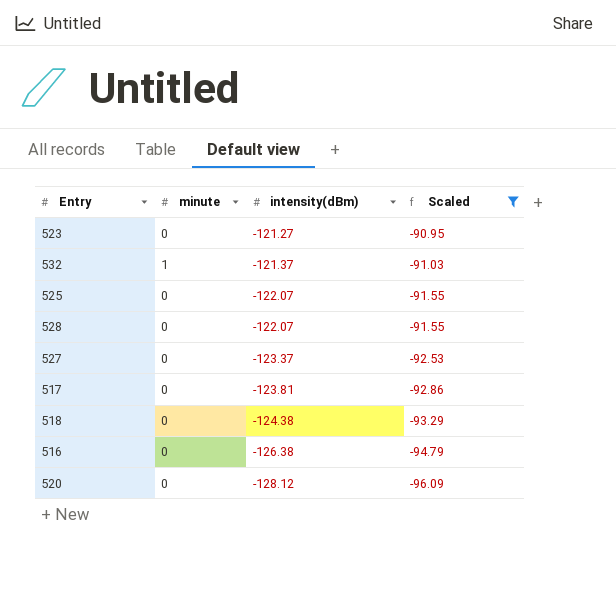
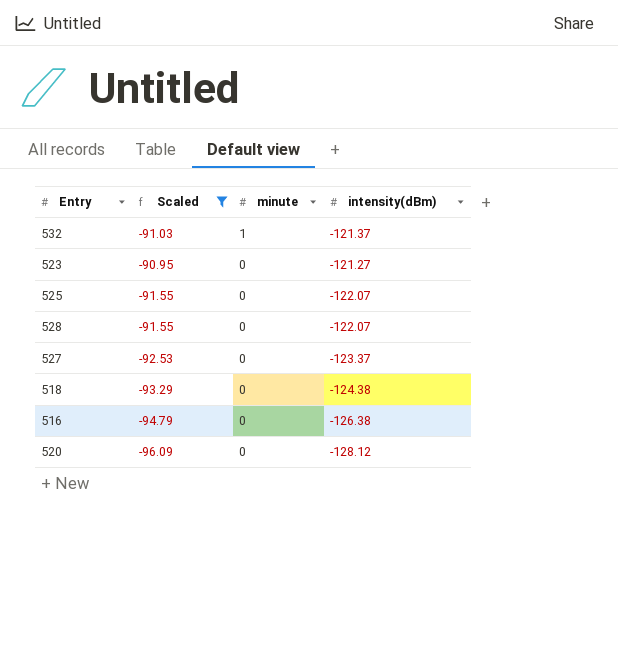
row order: intensity(dBm) descending -> minute descending
column Scaled | position: 4 -> 2
row 517: 0 | -123.81 | -92.86 -> none

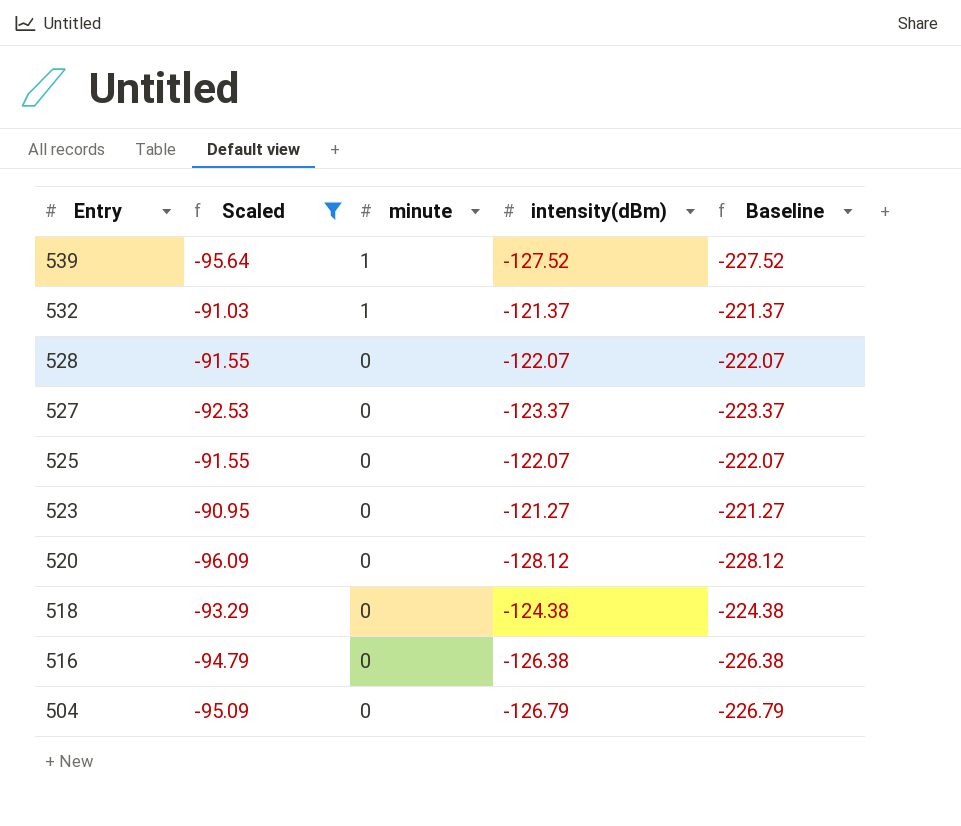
row order: minute descending -> Entry descending
column Baseline | formula: none -> [intensity(dBm)] - 100
row 539: none -> -95.64 | 1 | -127.52 | -227.52
row 504: none -> -95.09 | 0 | -126.79 | -226.79

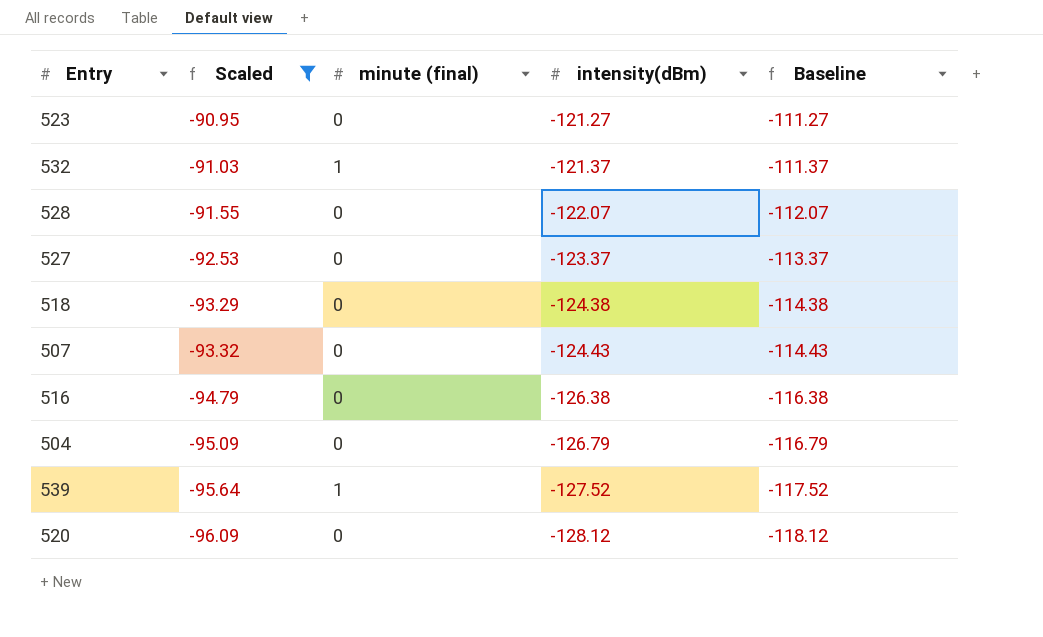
row order: Entry descending -> Scaled descending
column name: minute -> minute (final)
column Baseline | formula: [intensity(dBm)] - 100 -> [intensity(dBm)] + 10
row 525: -91.55 | 0 | -122.07 | -222.07 -> none
row 507: none -> -93.32 | 0 | -124.43 | -114.43

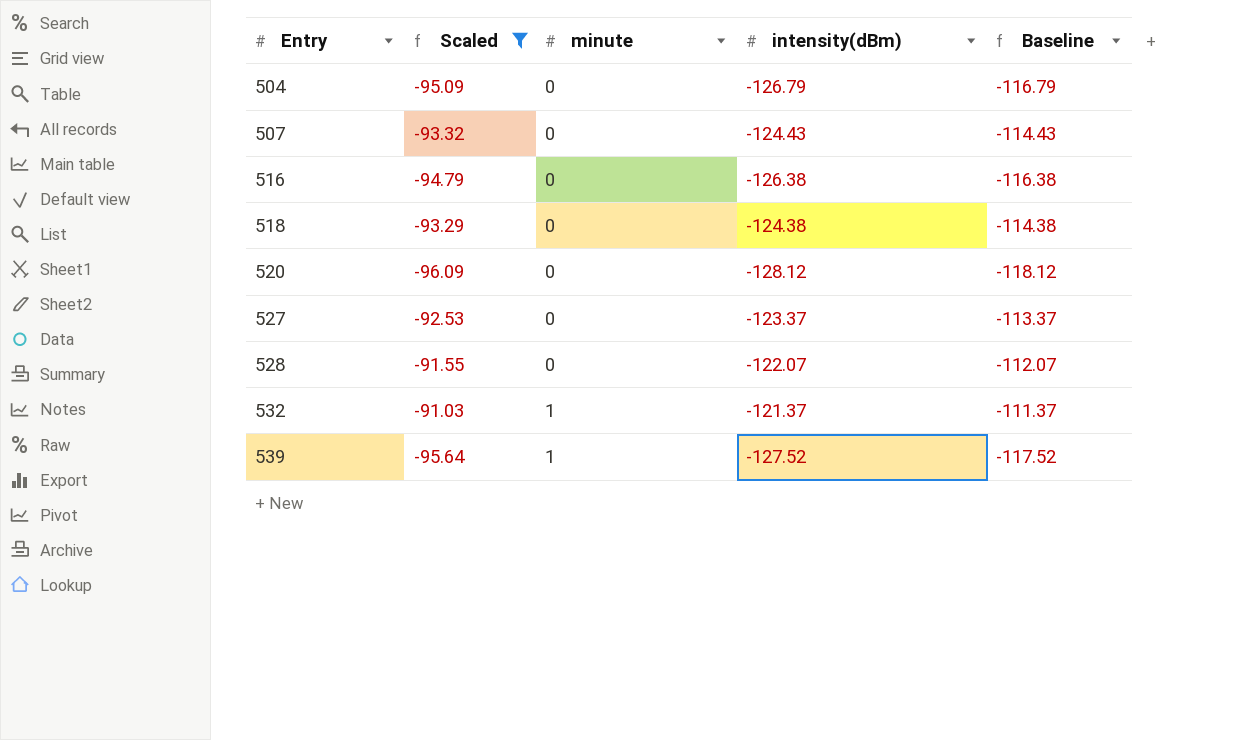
row order: Scaled descending -> Entry ascending
column name: minute (final) -> minute
row 523: -90.95 | 0 | -121.27 | -111.27 -> none

